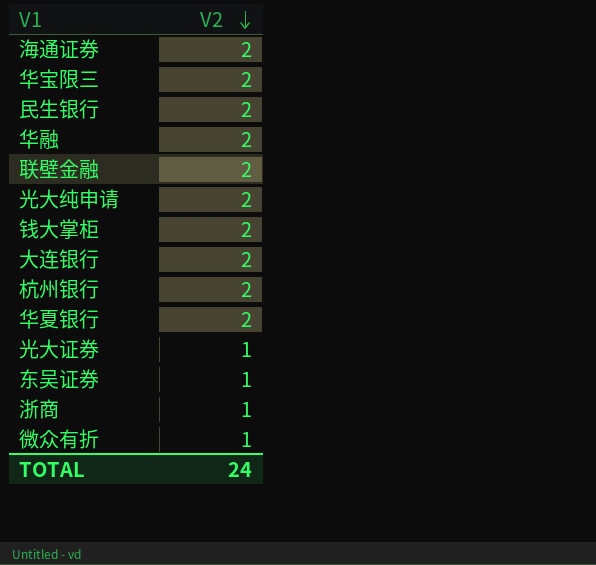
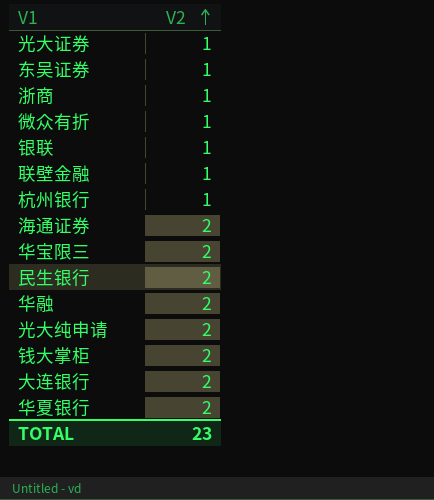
row order: V2 descending -> V2 ascending
row 银联: none -> 1
联壁金融 | V2: 2 -> 1
杭州银行 | V2: 2 -> 1
TOTAL | V2: 24 -> 23

